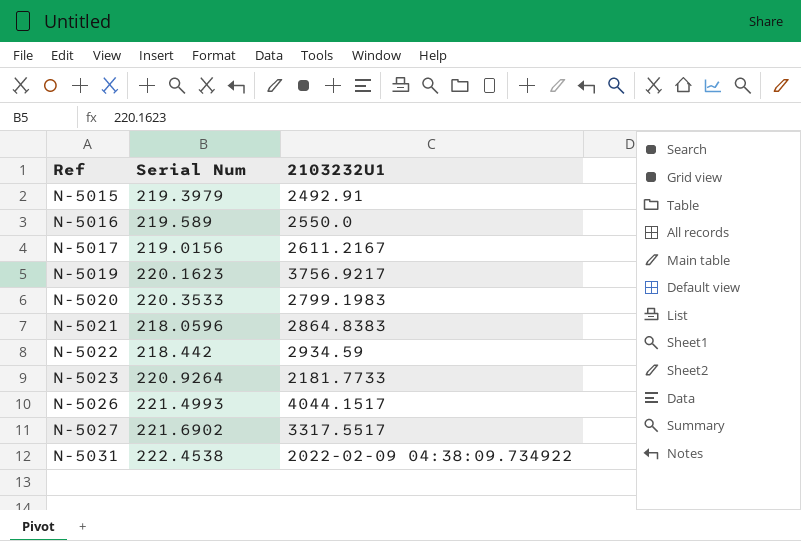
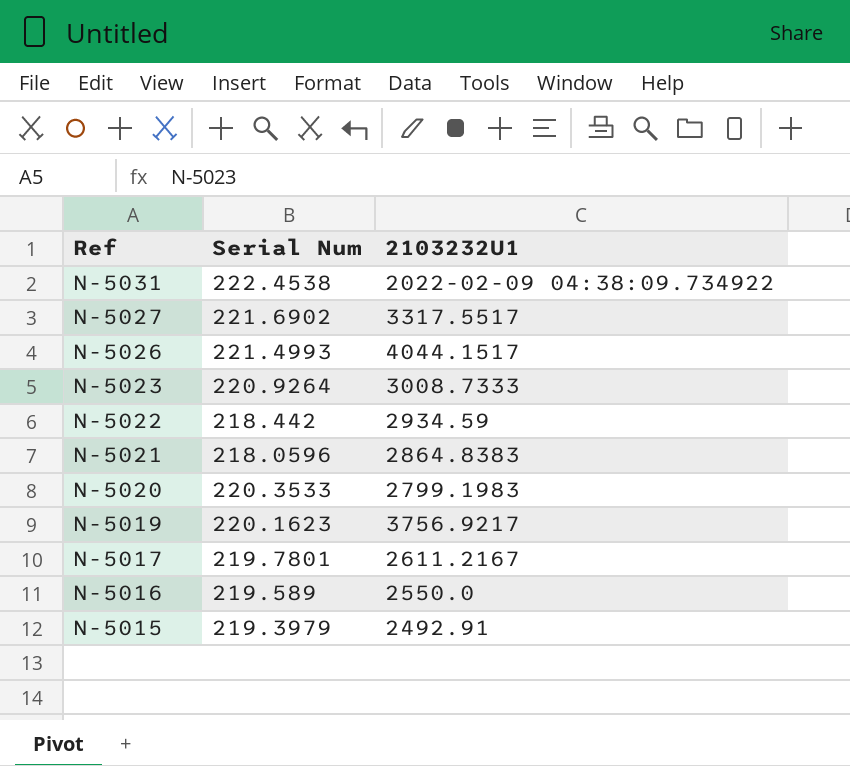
row order: Ref ascending -> Ref descending
N-5023 | 2103232U1: 2181.7733 -> 3008.7333
N-5017 | Serial Num: 219.0156 -> 219.7801

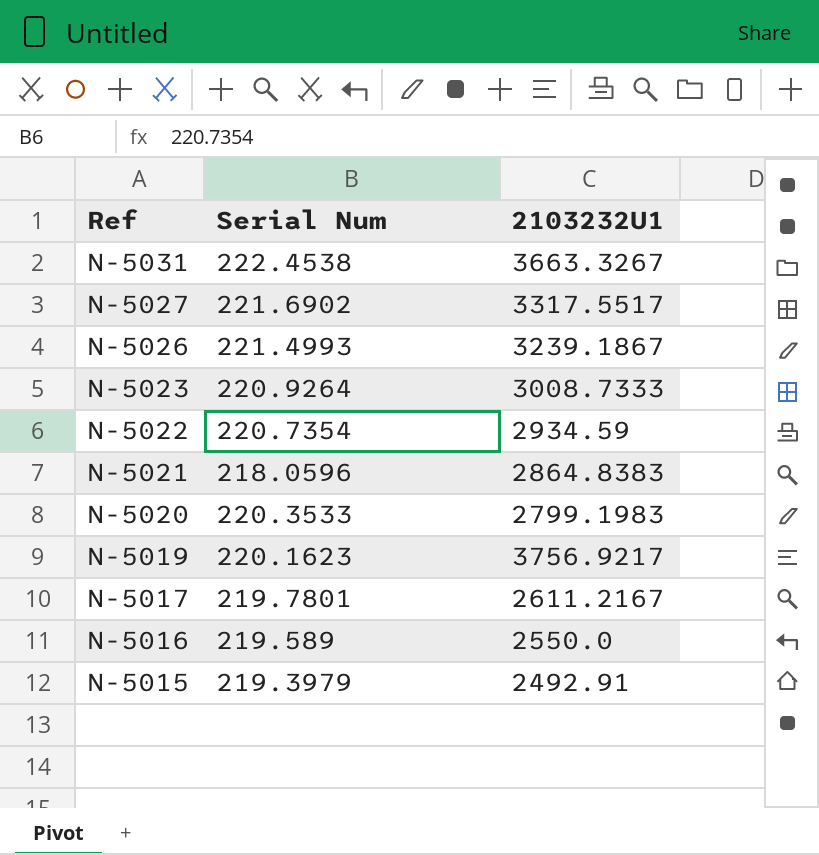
N-5031 | 2103232U1: 2022-02-09 04:38:09.734922 -> 3663.3267
N-5026 | 2103232U1: 4044.1517 -> 3239.1867
N-5022 | Serial Num: 218.442 -> 220.7354

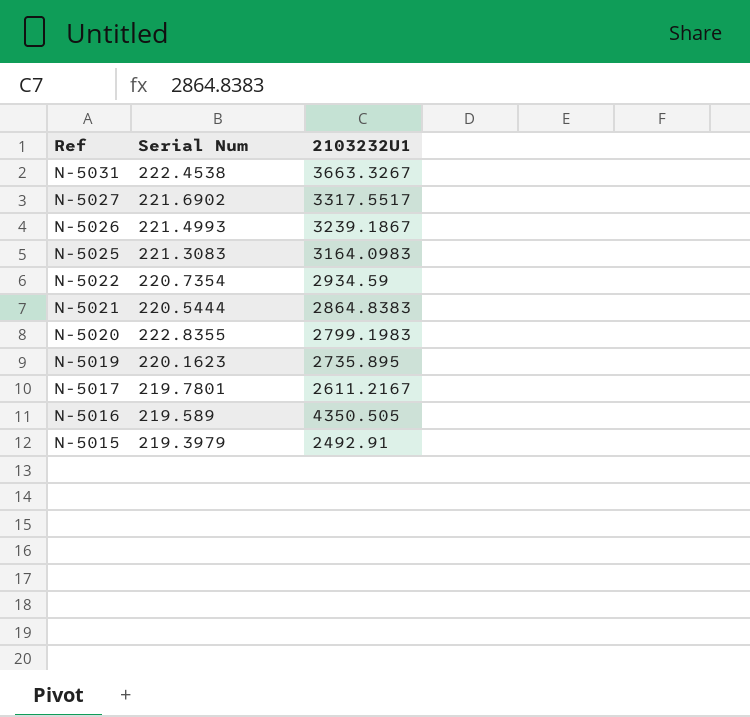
row N-5023: 220.9264 | 3008.7333 -> none
row N-5025: none -> 221.3083 | 3164.0983
N-5021 | Serial Num: 218.0596 -> 220.5444
N-5020 | Serial Num: 220.3533 -> 222.8355
N-5019 | 2103232U1: 3756.9217 -> 2735.895
N-5016 | 2103232U1: 2550.0 -> 4350.505

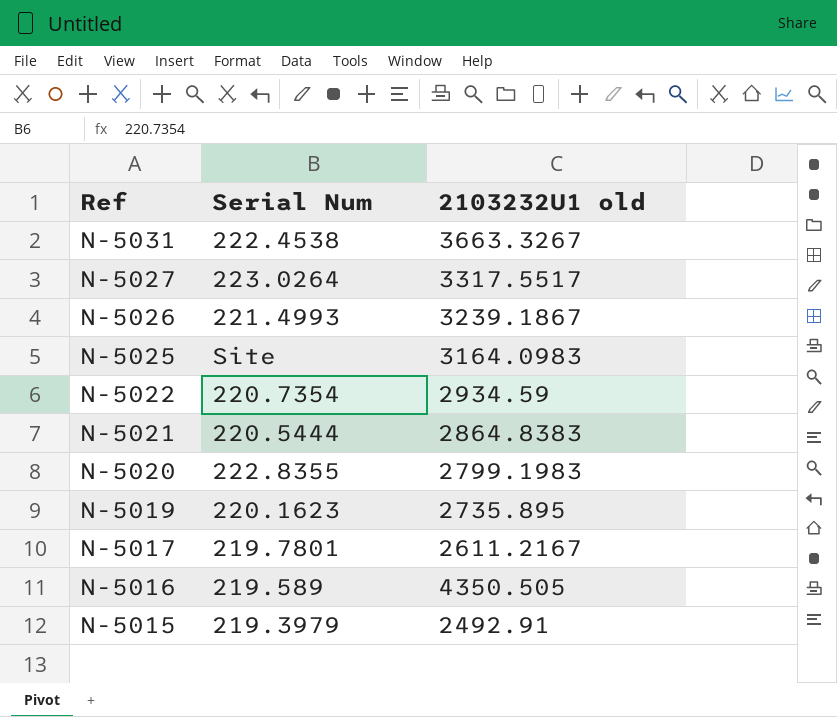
column name: 2103232U1 -> 2103232U1 old
N-5027 | Serial Num: 221.6902 -> 223.0264
N-5025 | Serial Num: 221.3083 -> Site

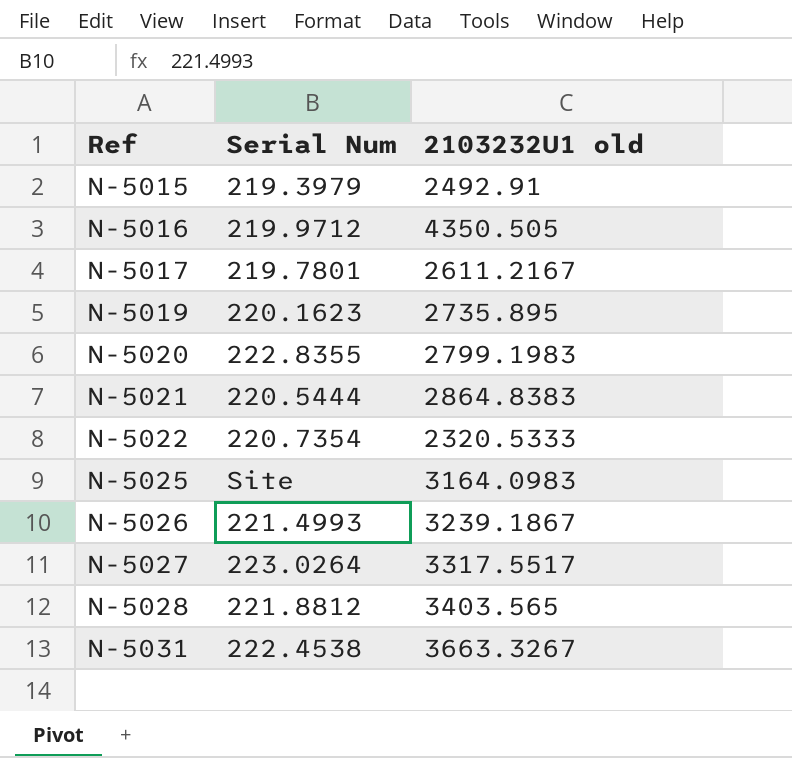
row order: Ref descending -> Ref ascending
N-5016 | Serial Num: 219.589 -> 219.9712
N-5022 | 2103232U1 old: 2934.59 -> 2320.5333
row N-5028: none -> 221.8812 | 3403.565

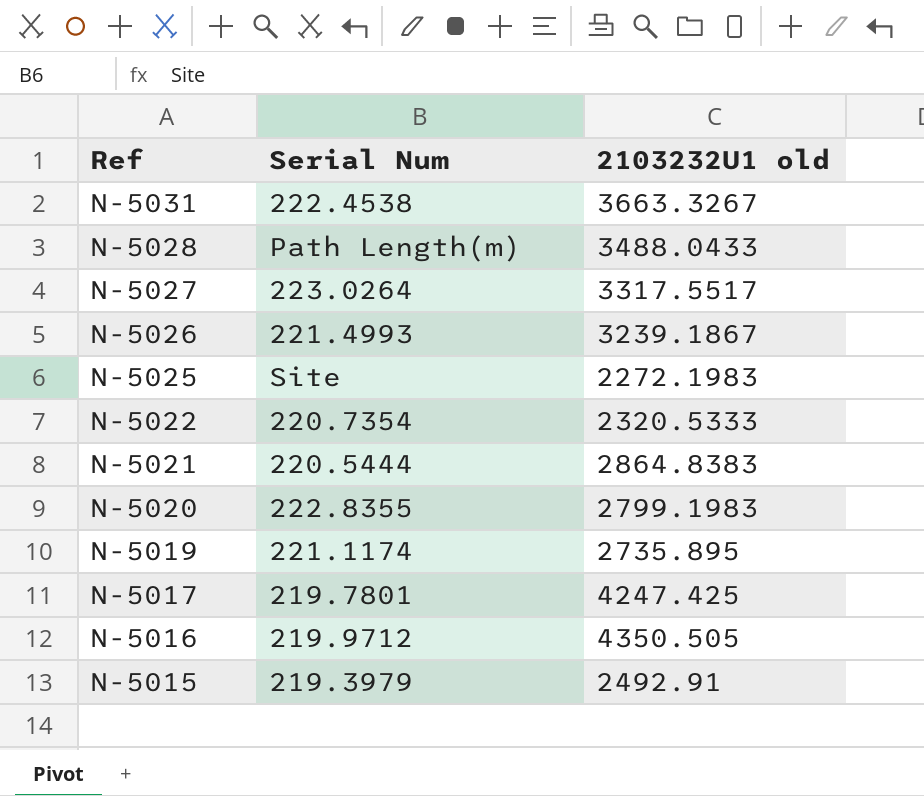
row order: Ref ascending -> Ref descending
N-5028 | Serial Num: 221.8812 -> Path Length(m)
N-5028 | 2103232U1 old: 3403.565 -> 3488.0433
N-5025 | 2103232U1 old: 3164.0983 -> 2272.1983
N-5019 | Serial Num: 220.1623 -> 221.1174
N-5017 | 2103232U1 old: 2611.2167 -> 4247.425

